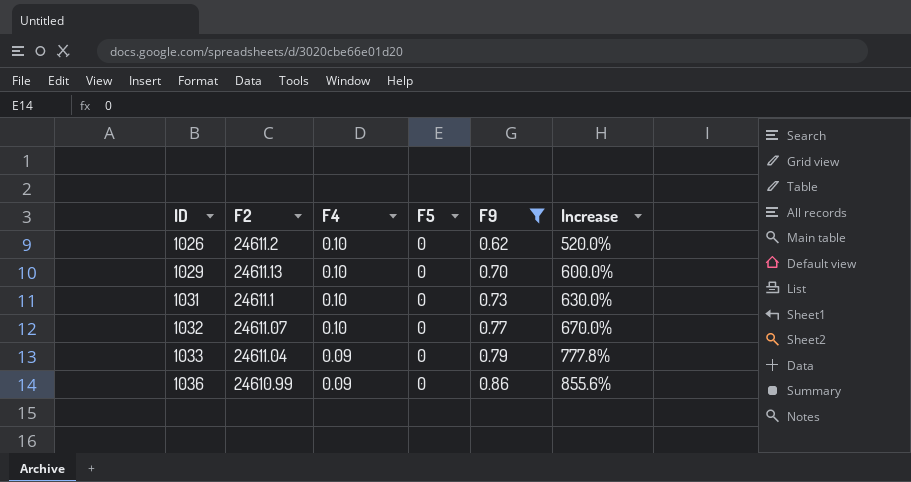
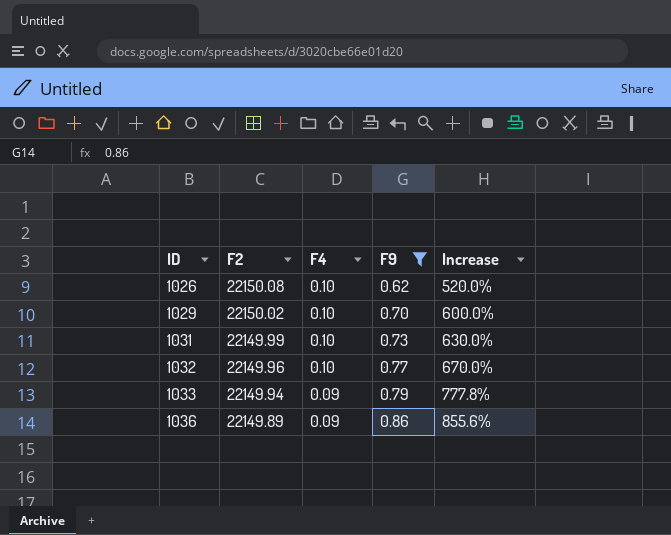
column F5 | position: 4 -> none
1026 | F2: 24611.2 -> 22150.08
1029 | F2: 24611.13 -> 22150.02
1031 | F2: 24611.1 -> 22149.99
1032 | F2: 24611.07 -> 22149.96
1033 | F2: 24611.04 -> 22149.94
1036 | F2: 24610.99 -> 22149.89

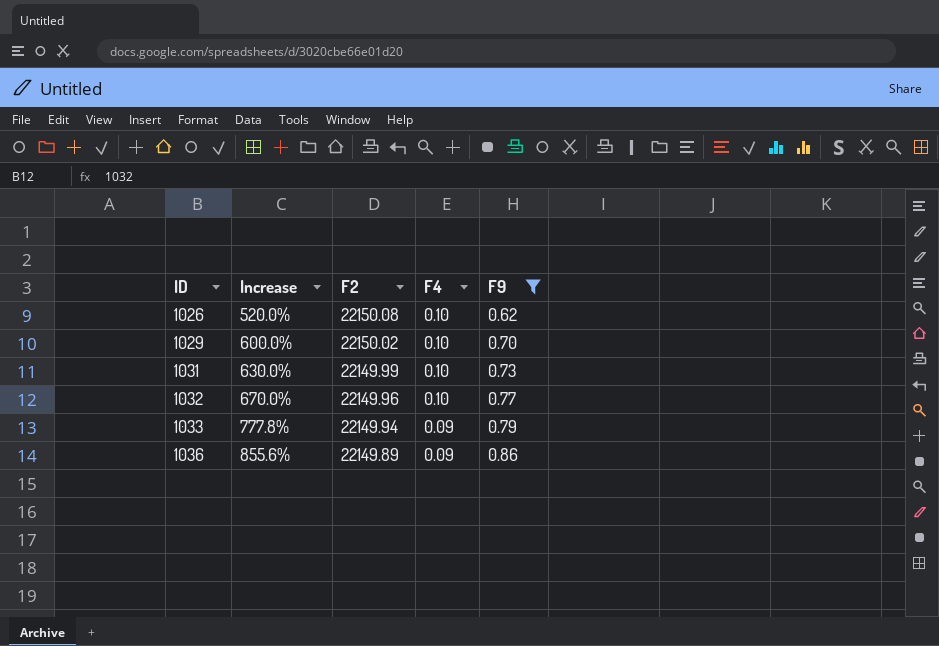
column Increase | position: 5 -> 2

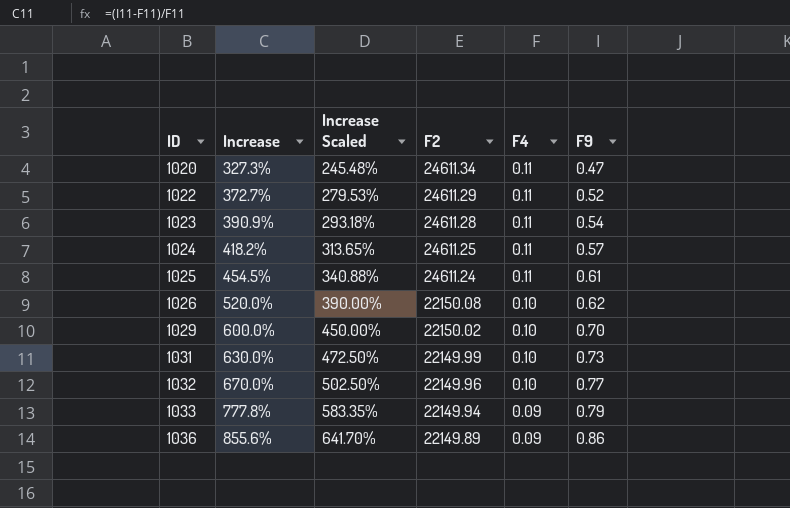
filter: F9 >= 0.62 -> none
column Increase Scaled | formula: none -> [Increase] * 0.75

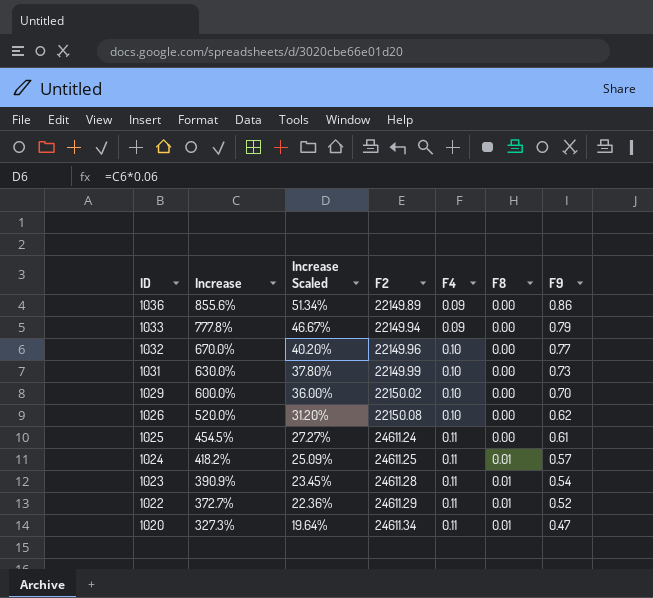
row order: ID ascending -> ID descending
column Increase Scaled | formula: [Increase] * 0.75 -> [Increase] * 0.06
column F8 | position: none -> 6

